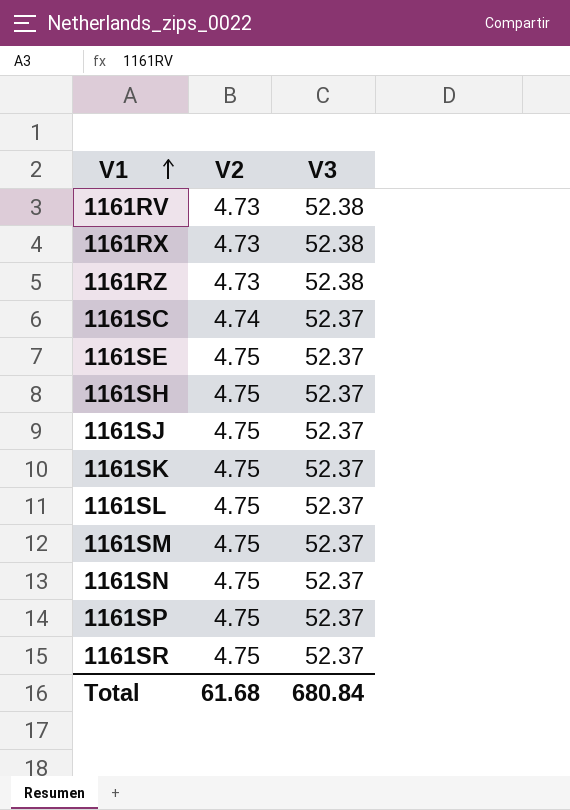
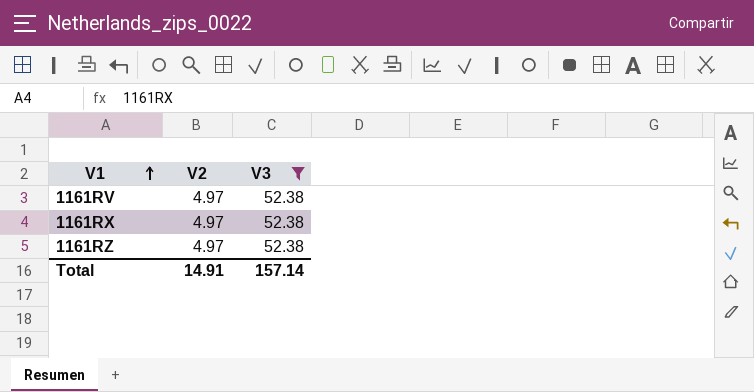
filter: none -> V3 = 52.38
1161RV | V2: 4.73 -> 4.97
1161RX | V2: 4.73 -> 4.97
1161RZ | V2: 4.73 -> 4.97
Total | V2: 61.68 -> 14.91
Total | V3: 680.84 -> 157.14

